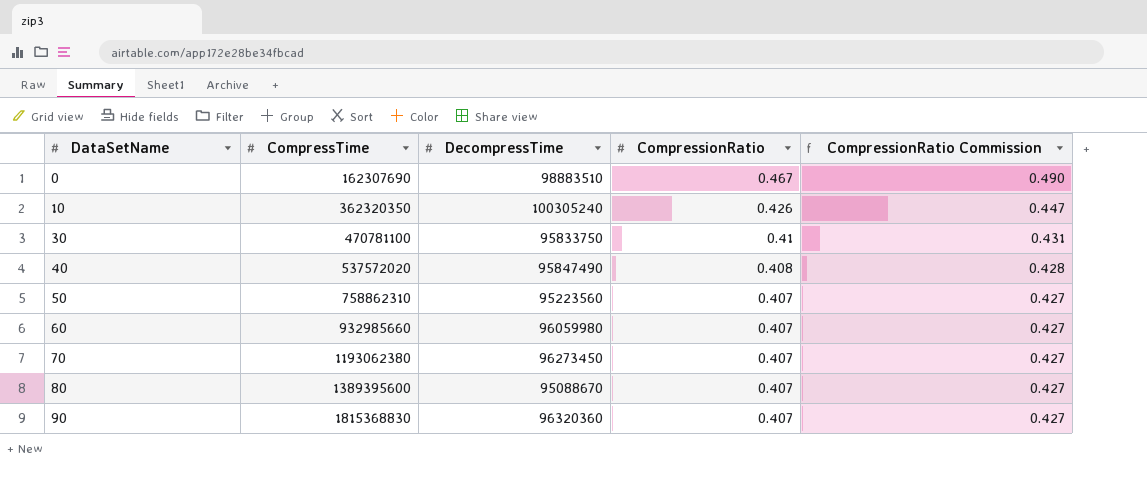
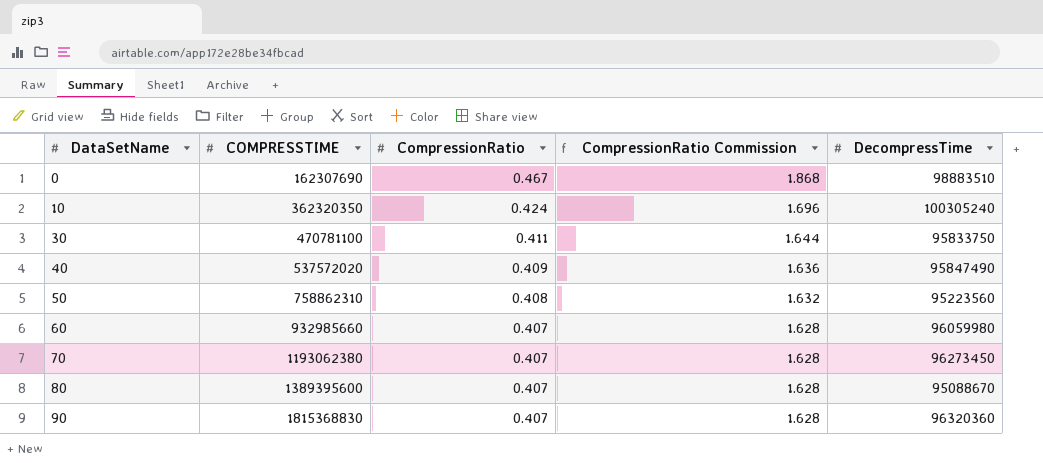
column name: CompressTime -> COMPRESSTIME
column CompressionRatio Commission | formula: [CompressionRatio] * 1.05 -> [CompressionRatio] * 4
column DecompressTime | position: 3 -> 5
10 | CompressionRatio: 0.426 -> 0.424
30 | CompressionRatio: 0.41 -> 0.411
40 | CompressionRatio: 0.408 -> 0.409
50 | CompressionRatio: 0.407 -> 0.408

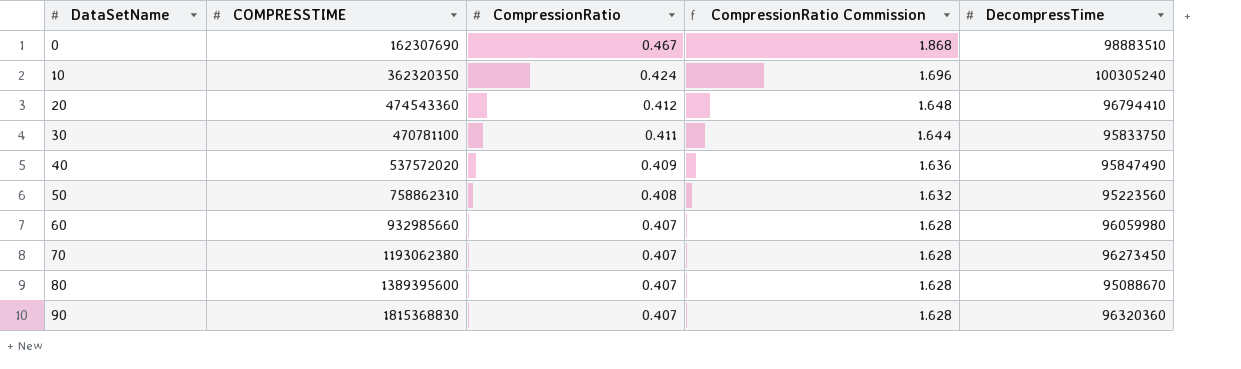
row 20: none -> 474543360 | 0.412 | 1.648 | 96794410

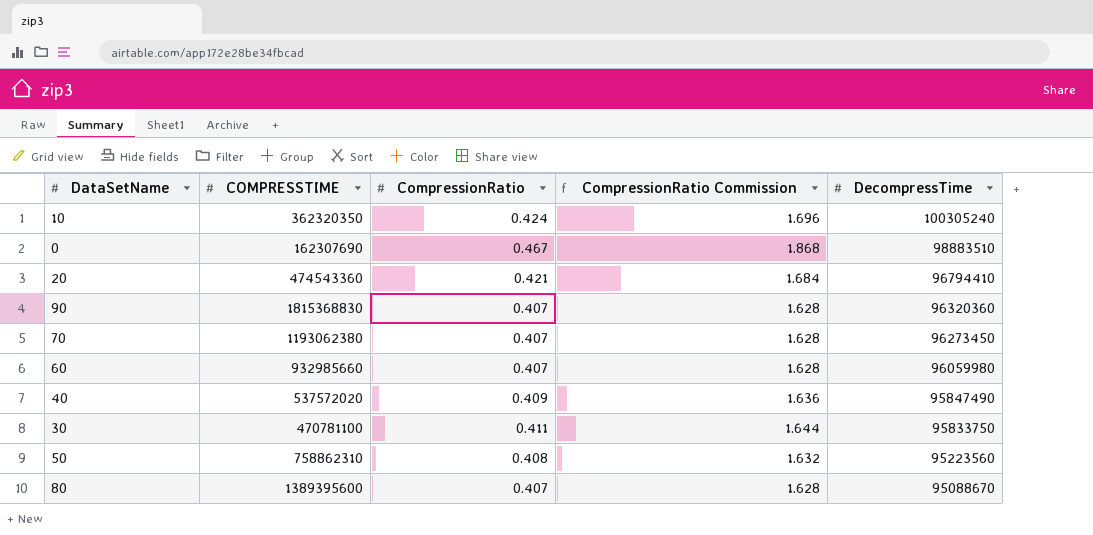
row order: DataSetName ascending -> DecompressTime descending
20 | CompressionRatio: 0.412 -> 0.421
20 | CompressionRatio Commission: 1.648 -> 1.684

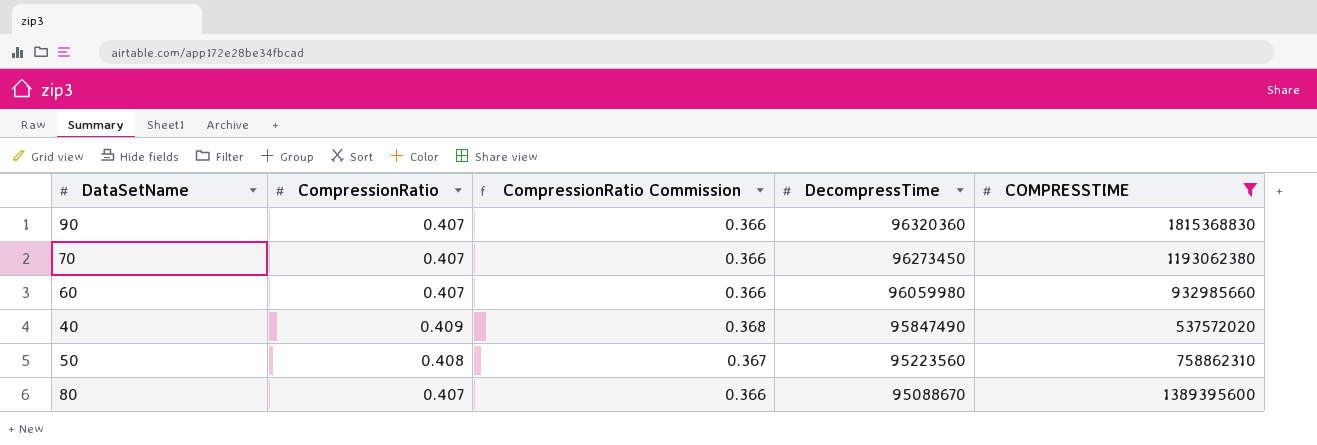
filter: none -> COMPRESSTIME >= 537572020
column CompressionRatio Commission | formula: [CompressionRatio] * 4 -> [CompressionRatio] * 0.9
column COMPRESSTIME | position: 2 -> 5

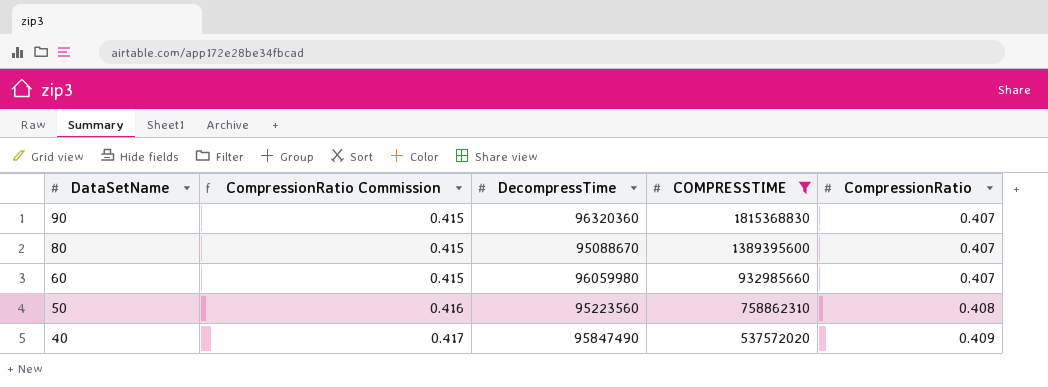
row order: DecompressTime descending -> DataSetName descending
column CompressionRatio Commission | formula: [CompressionRatio] * 0.9 -> [CompressionRatio] * 1.02
column CompressionRatio | position: 2 -> 5
row 70: 0.407 | 0.366 | 96273450 | 1193062380 -> none

